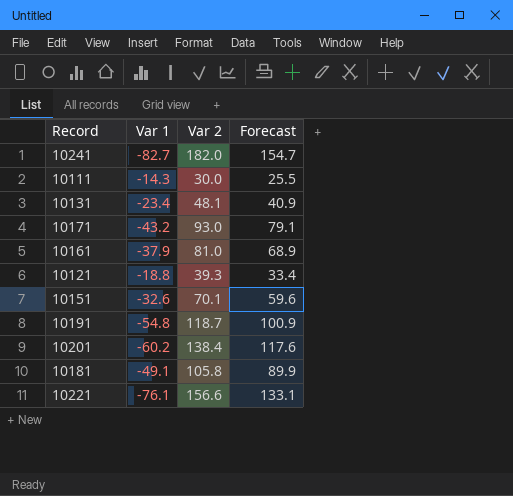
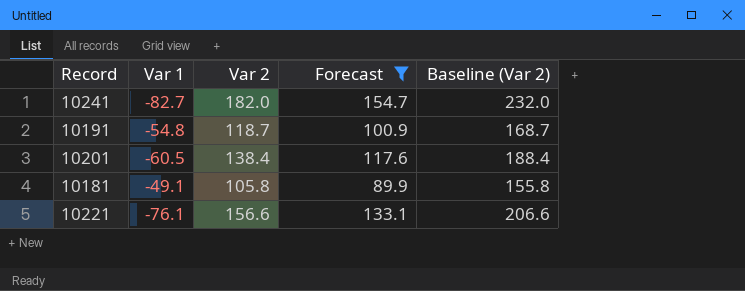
filter: none -> Forecast >= 89.9
column Baseline (Var 2) | formula: none -> [Var 2] + 50
10201 | Var 1: -60.2 -> -60.5

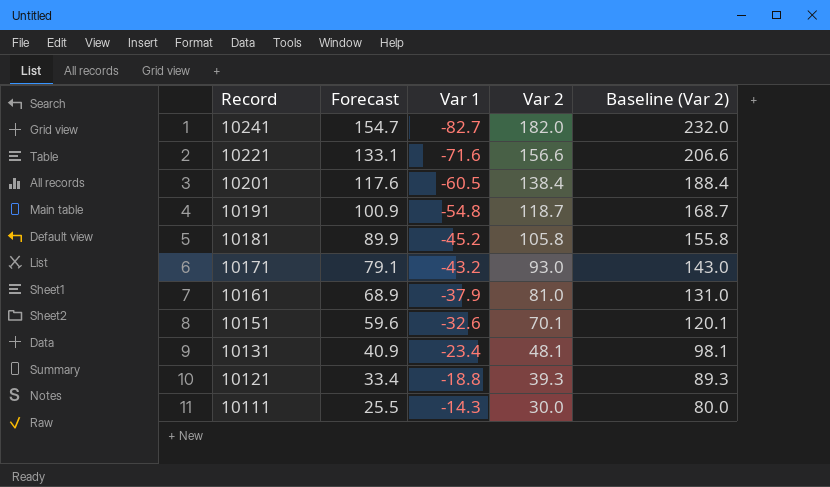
filter: Forecast >= 89.9 -> none
row order: none -> Record descending
column Forecast | position: 4 -> 2
10221 | Var 1: -76.1 -> -71.6
10181 | Var 1: -49.1 -> -45.2

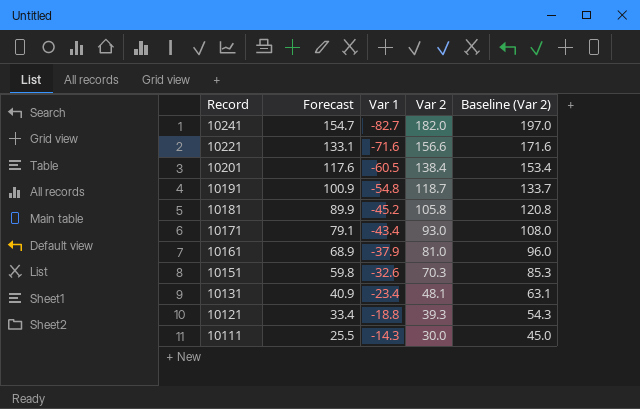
column Baseline (Var 2) | formula: [Var 2] + 50 -> [Var 2] + 15
10171 | Var 1: -43.2 -> -43.4
10151 | Forecast: 59.6 -> 59.8
10151 | Var 2: 70.1 -> 70.3

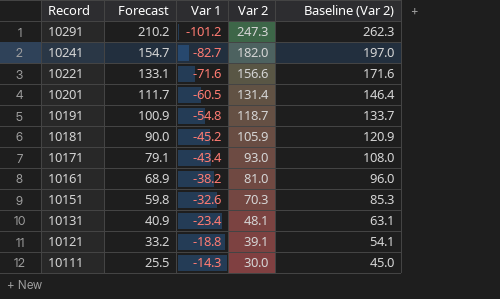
row 10291: none -> 210.2 | -101.2 | 247.3 | 262.3
10201 | Forecast: 117.6 -> 111.7
10201 | Var 2: 138.4 -> 131.4
10201 | Baseline (Var 2): 153.4 -> 146.4
10181 | Forecast: 89.9 -> 90.0
10181 | Var 2: 105.8 -> 105.9
10181 | Baseline (Var 2): 120.8 -> 120.9
10161 | Var 1: -37.9 -> -38.2
10121 | Forecast: 33.4 -> 33.2
10121 | Var 2: 39.3 -> 39.1
10121 | Baseline (Var 2): 54.3 -> 54.1

